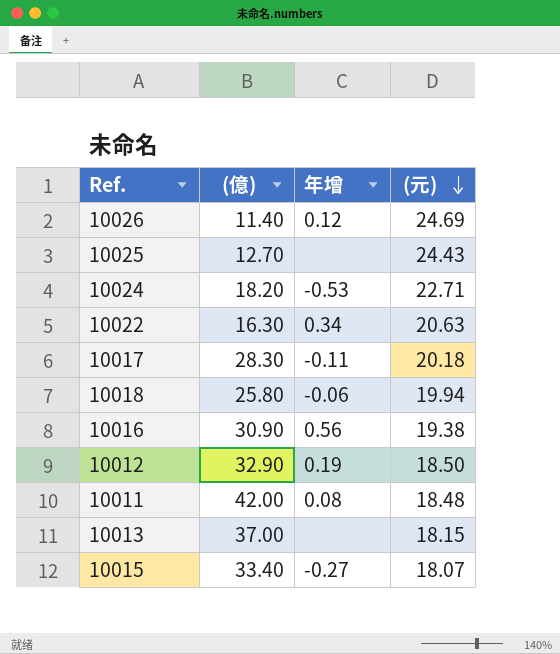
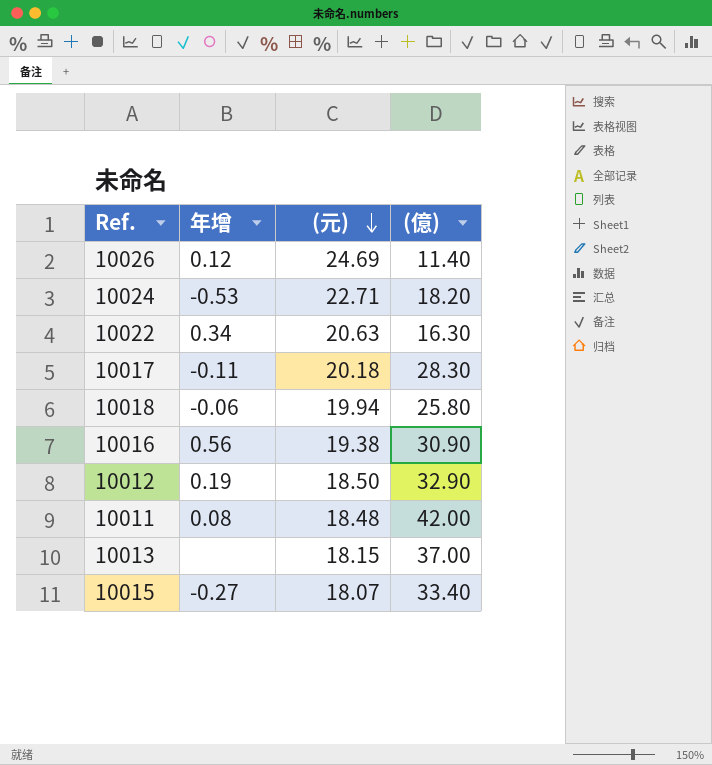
column (億) | position: 2 -> 4
row 10025: 12.70 | none | 24.43 -> none

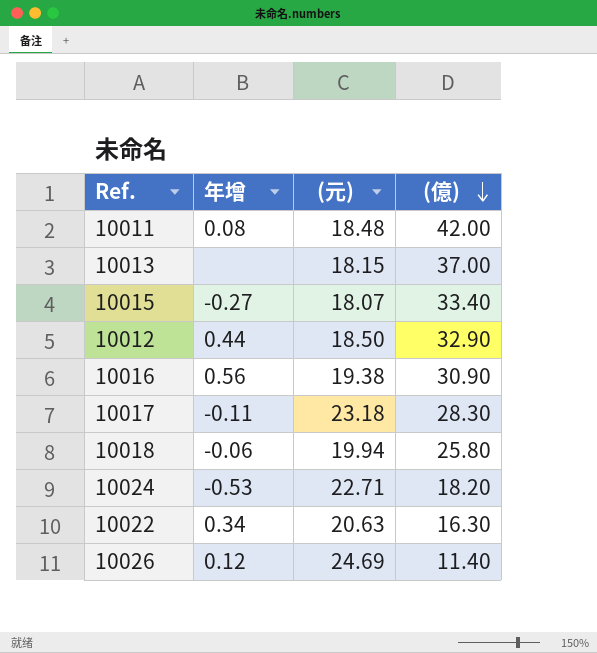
row order: (元) descending -> (億) descending
10012 | 年增: 0.19 -> 0.44
10017 | (元): 20.18 -> 23.18

